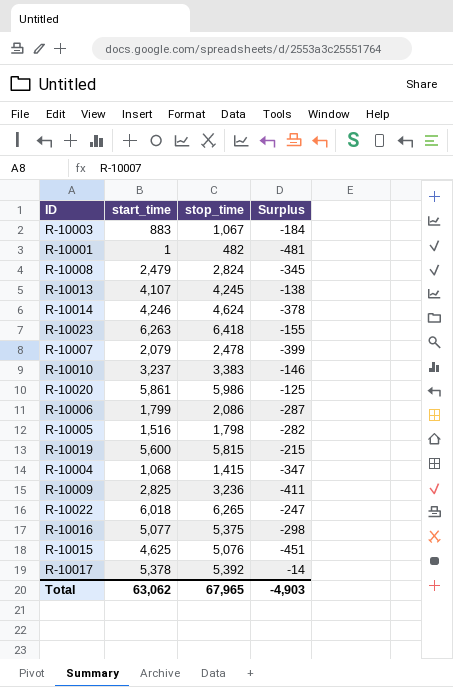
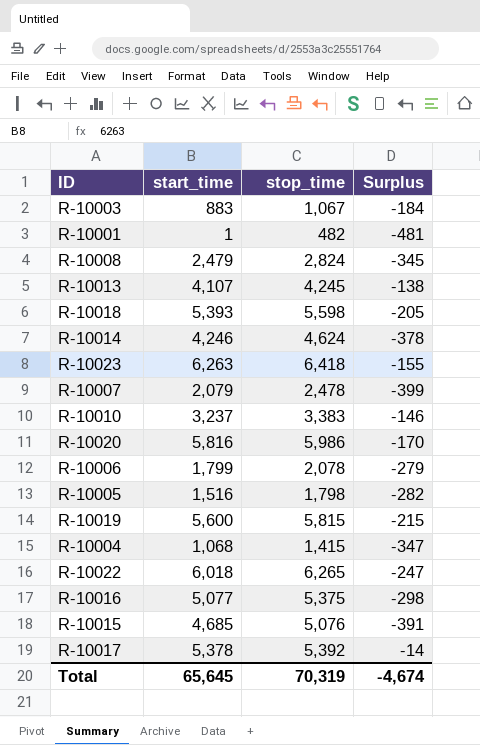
row R-10009: 2,825 | 3,236 | -411 -> none
row R-10018: none -> 5,393 | 5,598 | -205
R-10020 | start_time: 5,861 -> 5,816
R-10020 | Surplus: -125 -> -170
R-10006 | stop_time: 2,086 -> 2,078
R-10006 | Surplus: -287 -> -279
R-10015 | start_time: 4,625 -> 4,685
R-10015 | Surplus: -451 -> -391
Total | start_time: 63,062 -> 65,645
Total | stop_time: 67,965 -> 70,319
Total | Surplus: -4,903 -> -4,674

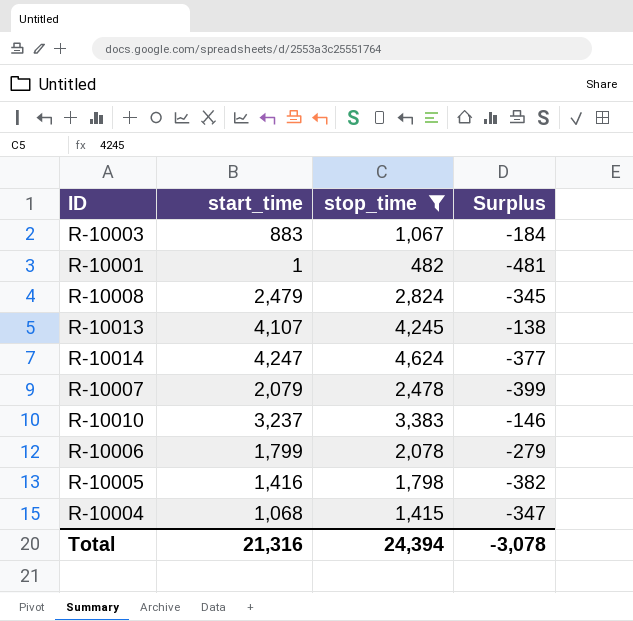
filter: none -> stop_time <= 4,624
R-10014 | start_time: 4,246 -> 4,247
R-10014 | Surplus: -378 -> -377
R-10005 | start_time: 1,516 -> 1,416
R-10005 | Surplus: -282 -> -382
Total | start_time: 65,645 -> 21,316
Total | stop_time: 70,319 -> 24,394
Total | Surplus: -4,674 -> -3,078

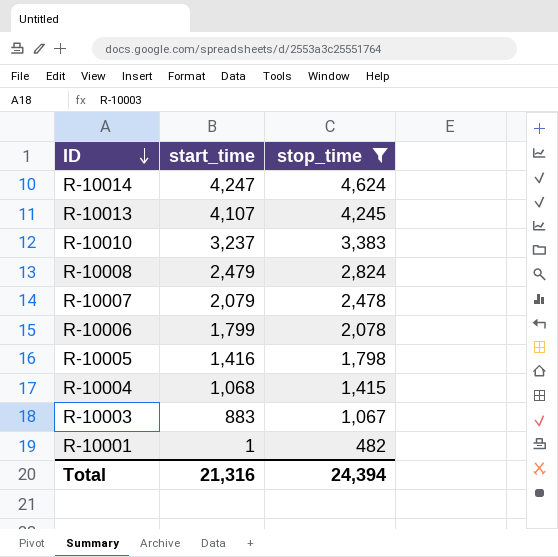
row order: none -> ID descending
column Surplus | formula: [start_time] - [stop_time] -> none

